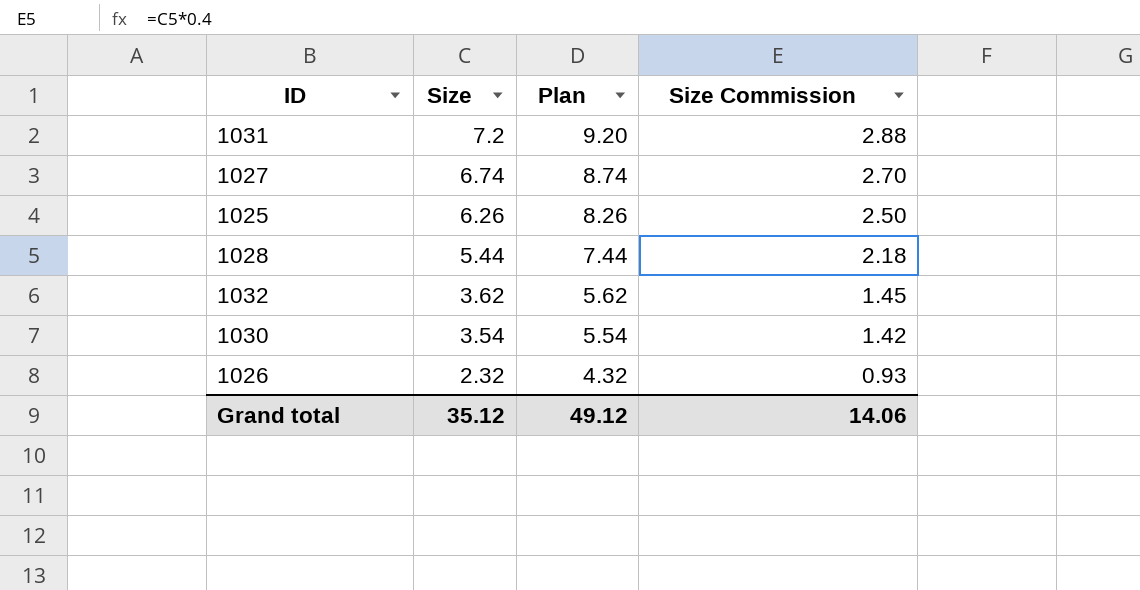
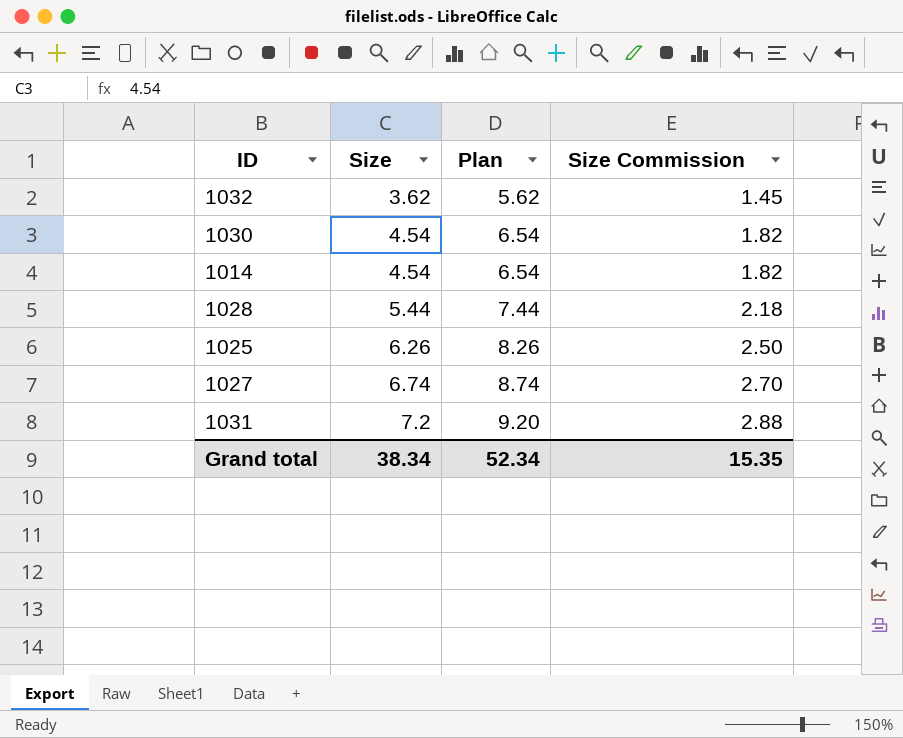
row order: Size descending -> Size ascending
row 1026: 2.32 | 4.32 | 0.93 -> none
1030 | Size: 3.54 -> 4.54
1030 | Plan: 5.54 -> 6.54
1030 | Size Commission: 1.42 -> 1.82
row 1014: none -> 4.54 | 6.54 | 1.82
Grand total | Size: 35.12 -> 38.34
Grand total | Plan: 49.12 -> 52.34
Grand total | Size Commission: 14.06 -> 15.35

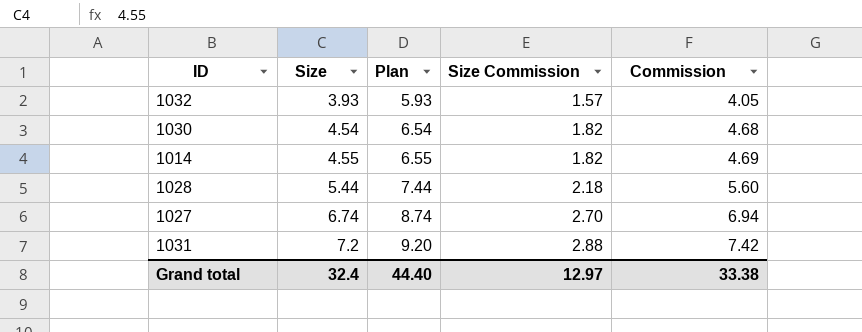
column Commission | formula: none -> [Size] * 1.03
row 1025: 6.26 | 8.26 | 2.50 -> none
1032 | Size: 3.62 -> 3.93
1032 | Plan: 5.62 -> 5.93
1032 | Size Commission: 1.45 -> 1.57
1014 | Size: 4.54 -> 4.55
1014 | Plan: 6.54 -> 6.55
Grand total | Size: 38.34 -> 32.4
Grand total | Plan: 52.34 -> 44.40
Grand total | Size Commission: 15.35 -> 12.97

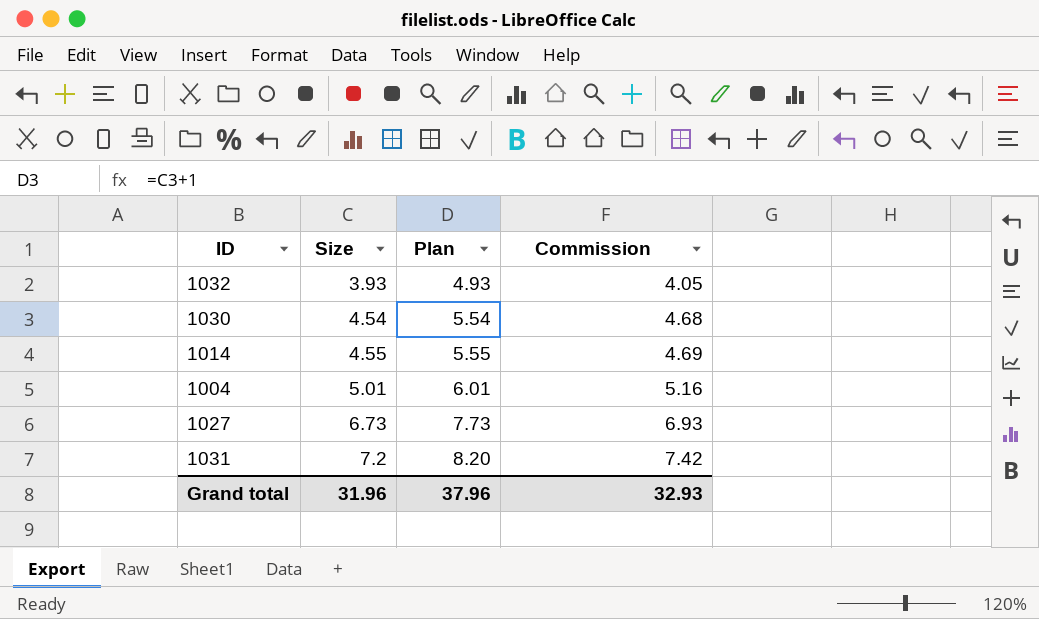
column Size Commission | formula: [Size] * 0.4 -> none
column Plan | formula: [Size] + 2 -> [Size] + 1
row 1028: 5.44 | 7.44 | 2.18 | 5.60 -> none
row 1004: none -> 5.01 | 6.01 | 5.16
1027 | Size: 6.74 -> 6.73
1027 | Commission: 6.94 -> 6.93
Grand total | Size: 32.4 -> 31.96
Grand total | Plan: 44.40 -> 37.96
Grand total | Commission: 33.38 -> 32.93

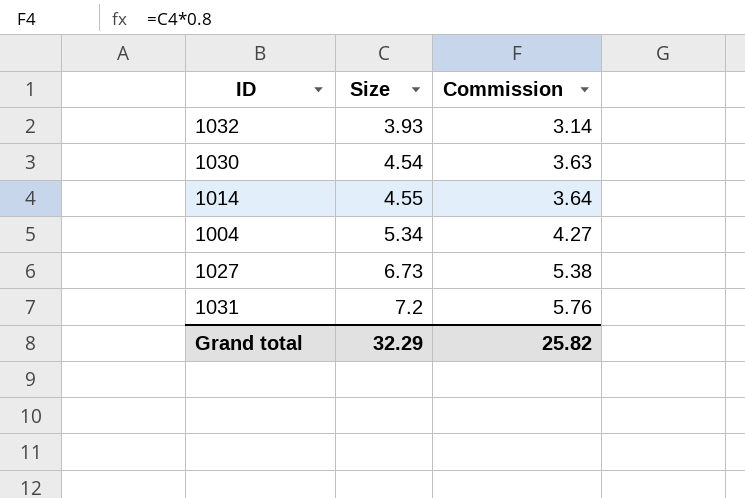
column Plan | formula: [Size] + 1 -> none
column Commission | formula: [Size] * 1.03 -> [Size] * 0.8
1004 | Size: 5.01 -> 5.34
Grand total | Size: 31.96 -> 32.29
Grand total | Commission: 32.93 -> 25.82

